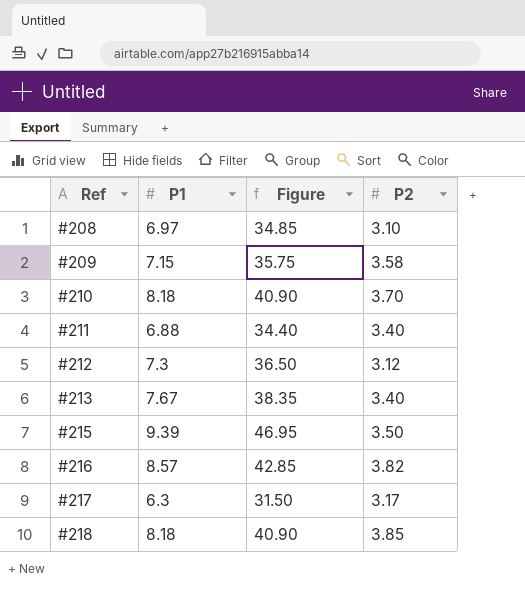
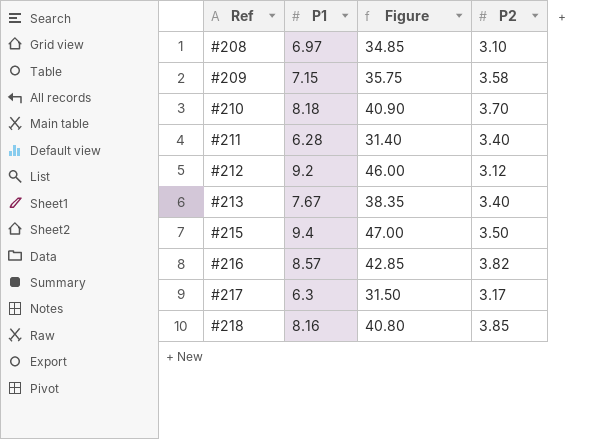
#211 | P1: 6.88 -> 6.28
#211 | Figure: 34.40 -> 31.40
#212 | P1: 7.3 -> 9.2
#212 | Figure: 36.50 -> 46.00
#215 | P1: 9.39 -> 9.4
#215 | Figure: 46.95 -> 47.00
#218 | P1: 8.18 -> 8.16
#218 | Figure: 40.90 -> 40.80

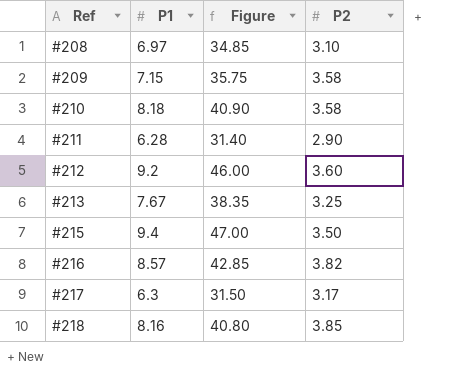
#210 | P2: 3.70 -> 3.58
#211 | P2: 3.40 -> 2.90
#212 | P2: 3.12 -> 3.60
#213 | P2: 3.40 -> 3.25

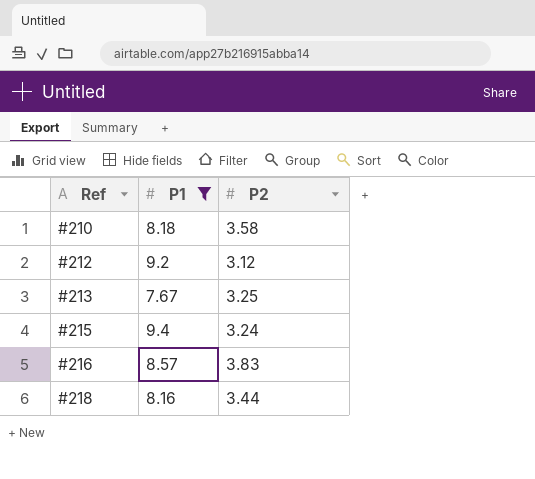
filter: none -> P1 >= 7.67
column Figure | formula: [P1] * 5 -> none
#212 | P2: 3.60 -> 3.12
#215 | P2: 3.50 -> 3.24
#216 | P2: 3.82 -> 3.83
#218 | P2: 3.85 -> 3.44

